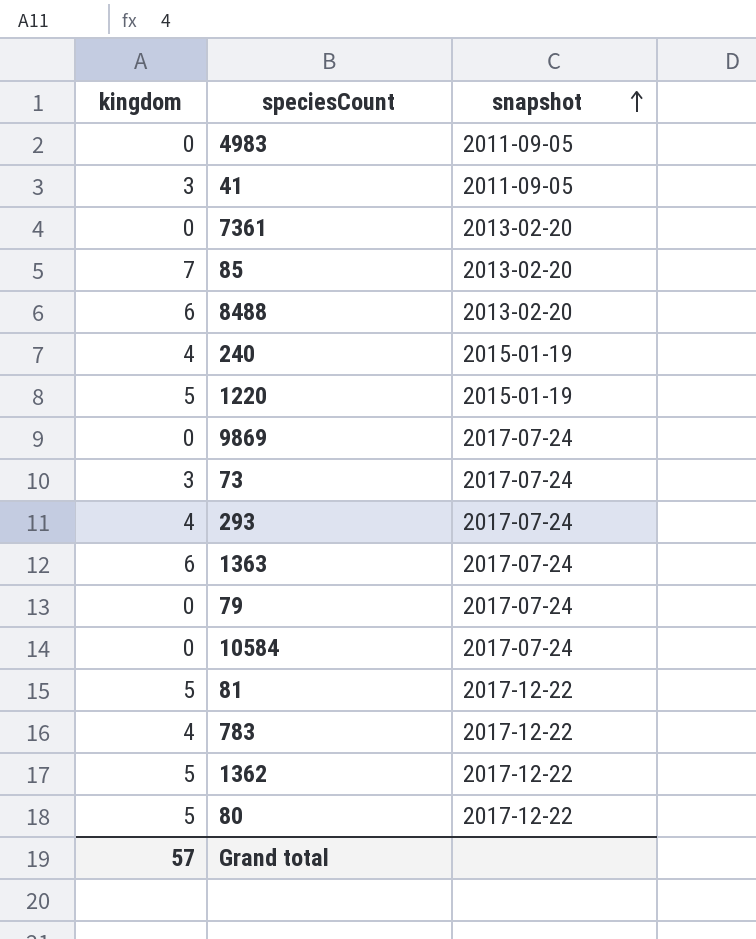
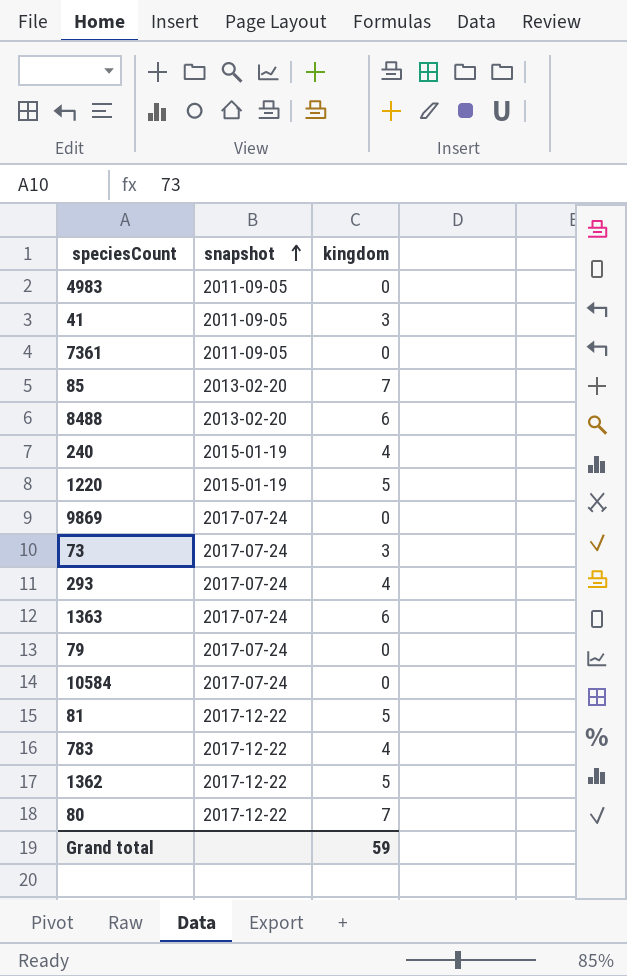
column kingdom | position: 1 -> 3
7361 | snapshot: 2013-02-20 -> 2011-09-05
80 | kingdom: 5 -> 7
Grand total | kingdom: 57 -> 59

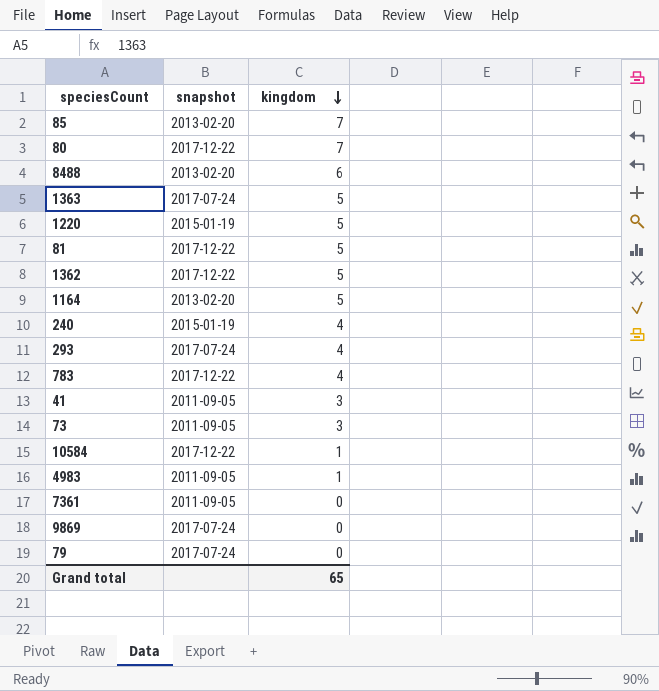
row order: snapshot ascending -> kingdom descending
1363 | kingdom: 6 -> 5
row 1164: none -> 2013-02-20 | 5
73 | snapshot: 2017-07-24 -> 2011-09-05
10584 | snapshot: 2017-07-24 -> 2017-12-22
10584 | kingdom: 0 -> 1
4983 | kingdom: 0 -> 1
Grand total | kingdom: 59 -> 65

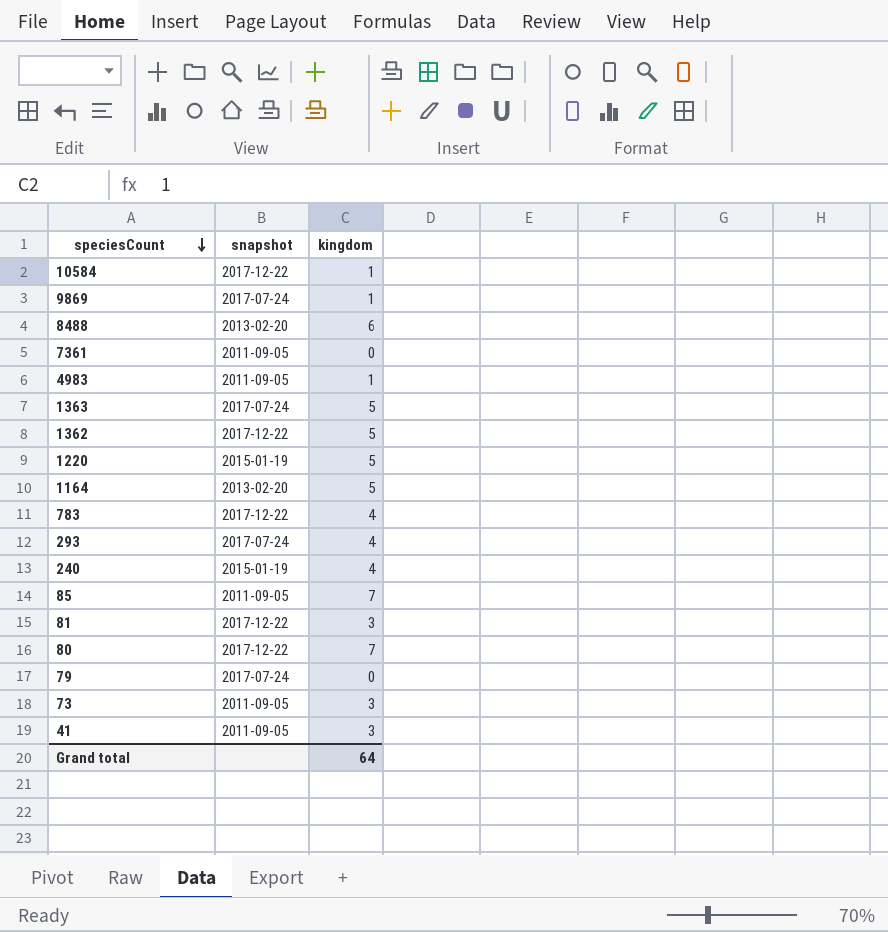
row order: kingdom descending -> speciesCount descending
9869 | kingdom: 0 -> 1
85 | snapshot: 2013-02-20 -> 2011-09-05
81 | kingdom: 5 -> 3
Grand total | kingdom: 65 -> 64

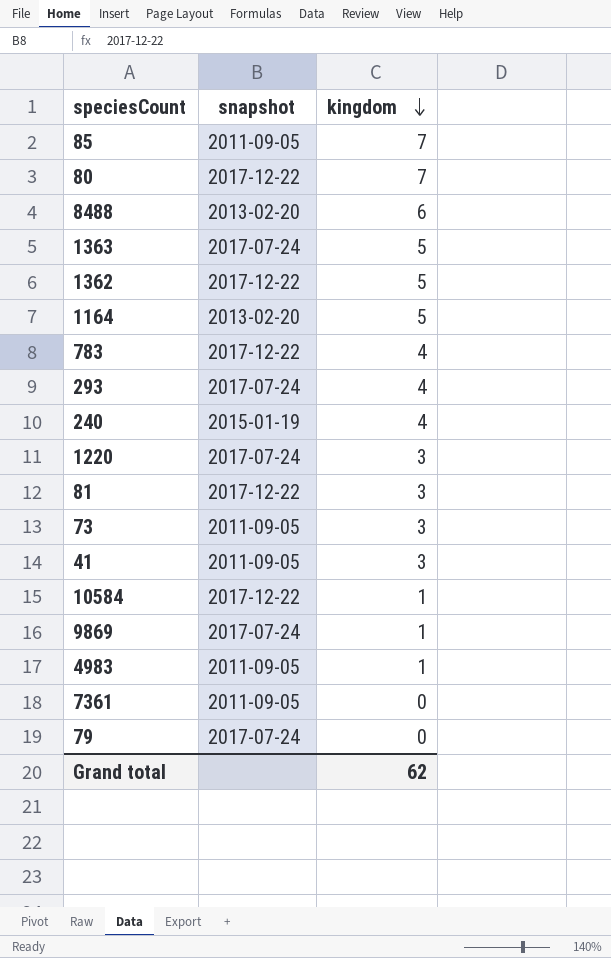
row order: speciesCount descending -> kingdom descending
1220 | snapshot: 2015-01-19 -> 2017-07-24
1220 | kingdom: 5 -> 3
Grand total | kingdom: 64 -> 62

